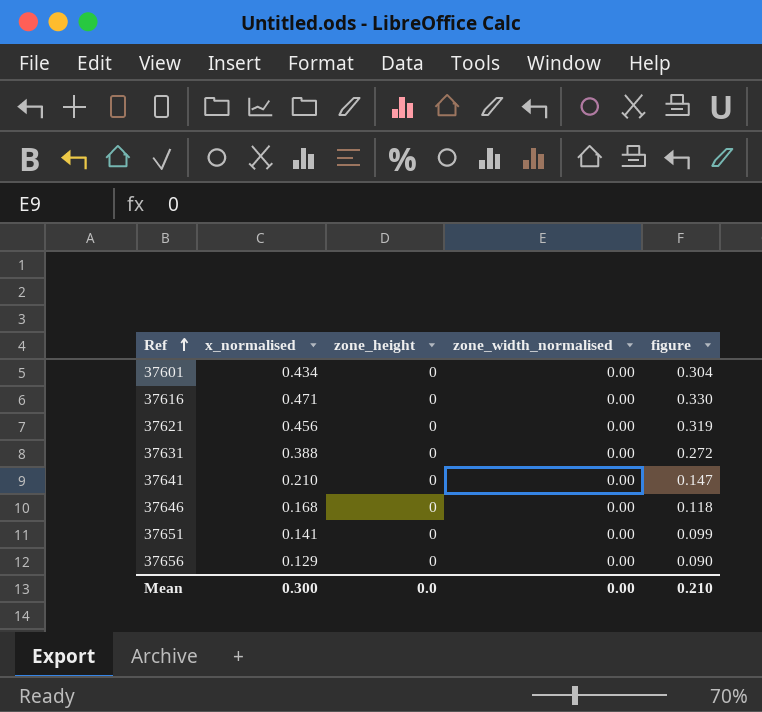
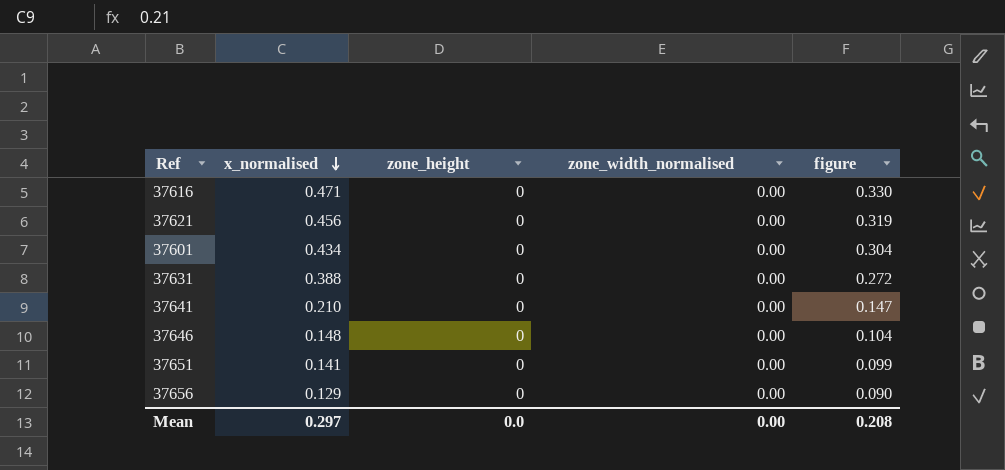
row order: Ref ascending -> x_normalised descending
37646 | x_normalised: 0.168 -> 0.148
37646 | figure: 0.118 -> 0.104
Mean | x_normalised: 0.300 -> 0.297
Mean | figure: 0.210 -> 0.208

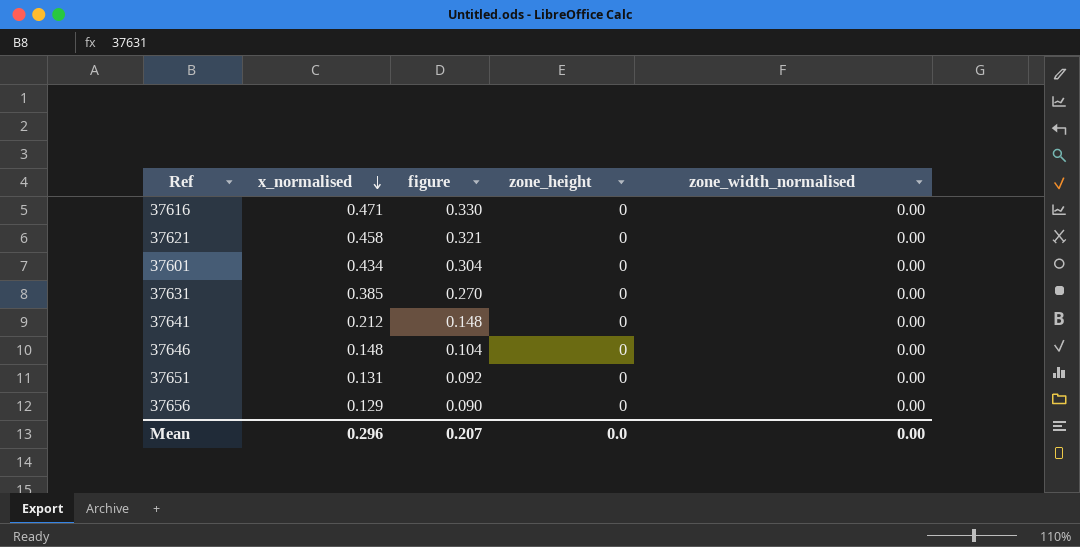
column figure | position: 5 -> 3
37621 | x_normalised: 0.456 -> 0.458
37621 | figure: 0.319 -> 0.321
37631 | x_normalised: 0.388 -> 0.385
37631 | figure: 0.272 -> 0.270
37641 | x_normalised: 0.210 -> 0.212
37641 | figure: 0.147 -> 0.148
37651 | x_normalised: 0.141 -> 0.131
37651 | figure: 0.099 -> 0.092
Mean | x_normalised: 0.297 -> 0.296
Mean | figure: 0.208 -> 0.207

